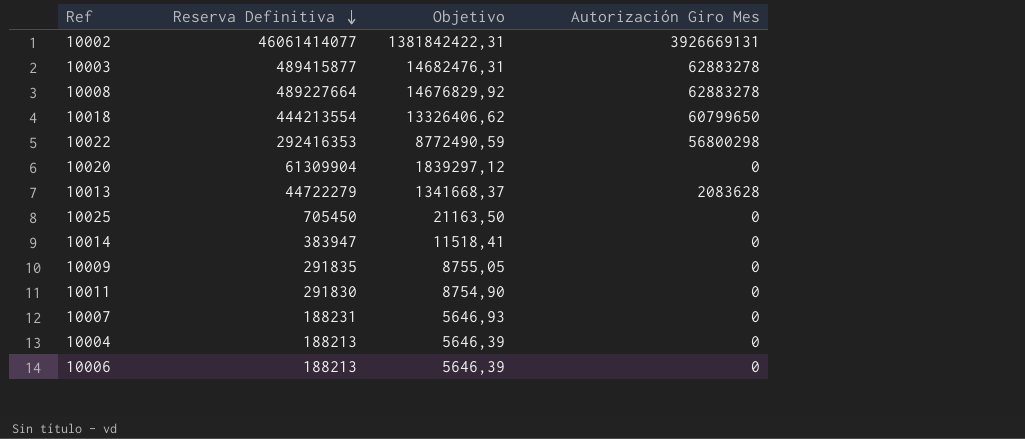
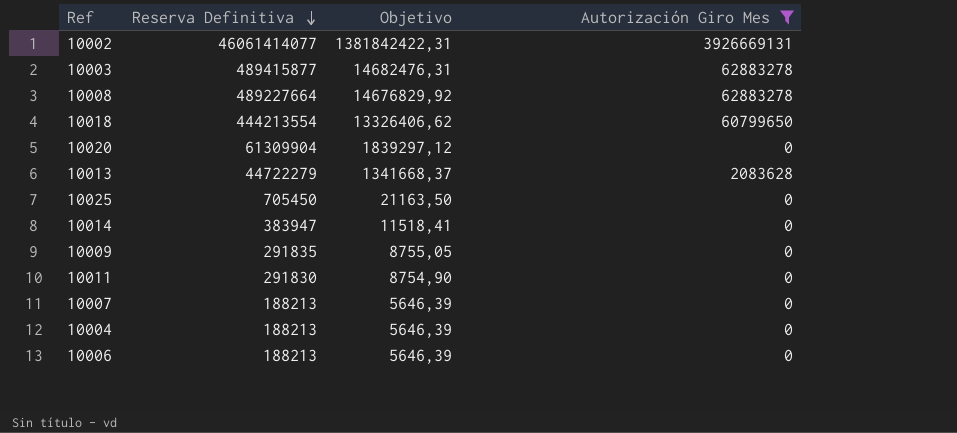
filter: none -> Autorización Giro Mes != 56800298
10007 | Reserva Definitiva: 188231 -> 188213
10007 | Objetivo: 5646,93 -> 5646,39

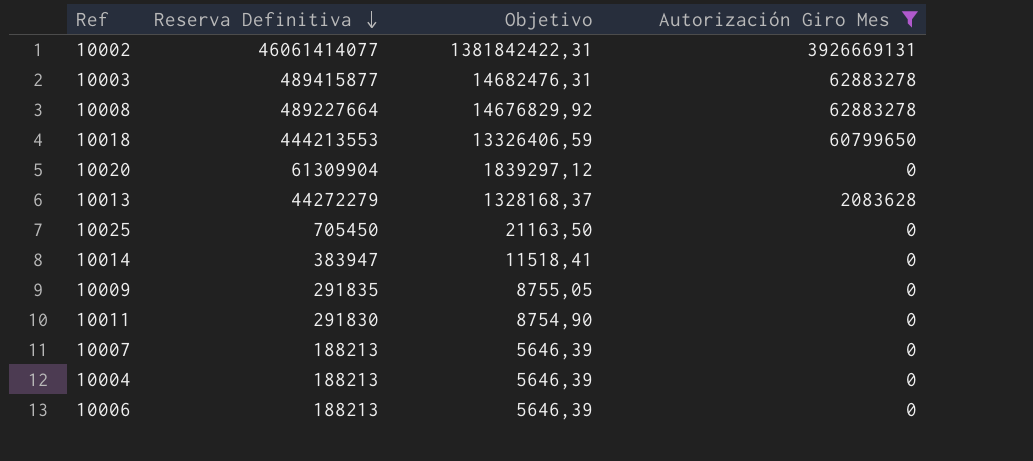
10018 | Reserva Definitiva: 444213554 -> 444213553
10018 | Objetivo: 13326406,62 -> 13326406,59
10013 | Reserva Definitiva: 44722279 -> 44272279
10013 | Objetivo: 1341668,37 -> 1328168,37

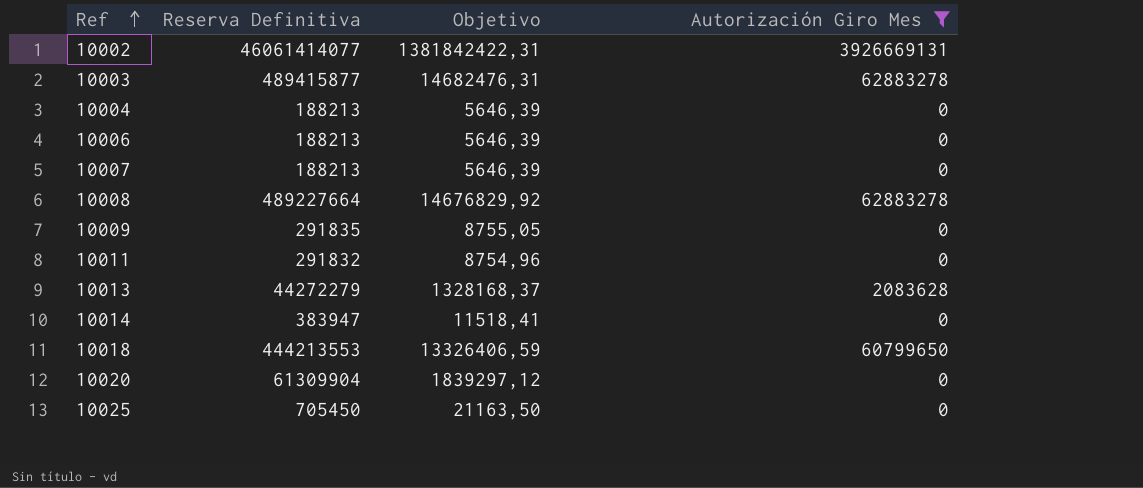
row order: Reserva Definitiva descending -> Ref ascending
10011 | Reserva Definitiva: 291830 -> 291832
10011 | Objetivo: 8754,90 -> 8754,96

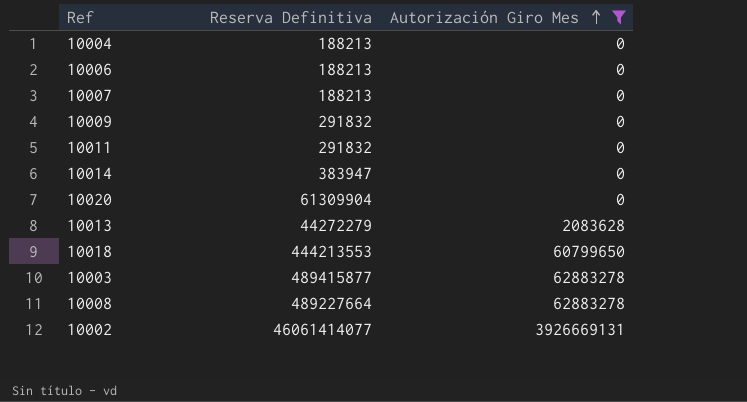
row order: Ref ascending -> Autorización Giro Mes ascending
column Objetivo | formula: [Reserva Definitiva] * 0,03 -> none
row 10025: 705450 | 21163,50 | 0 -> none
10009 | Reserva Definitiva: 291835 -> 291832

